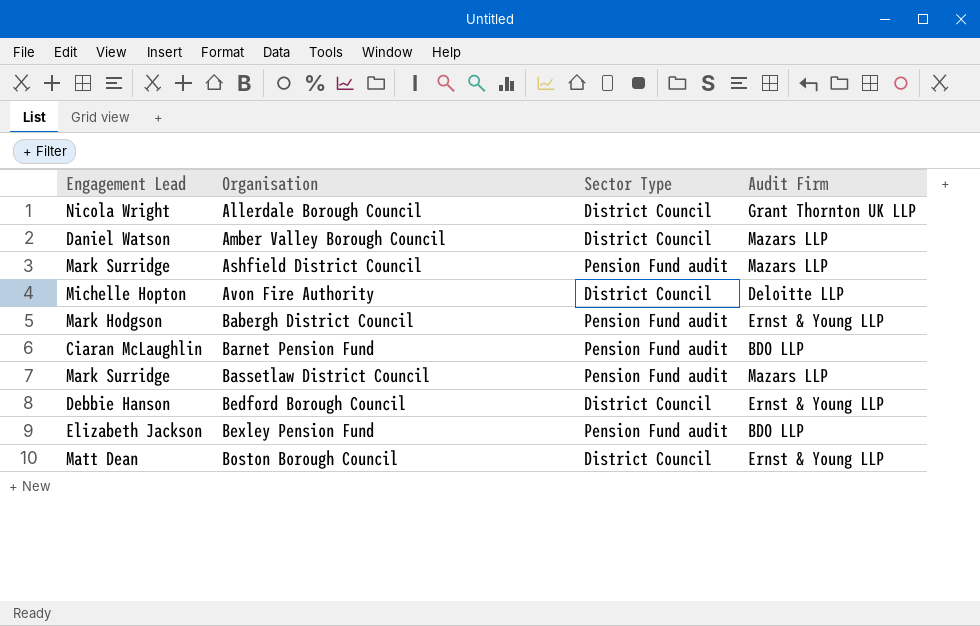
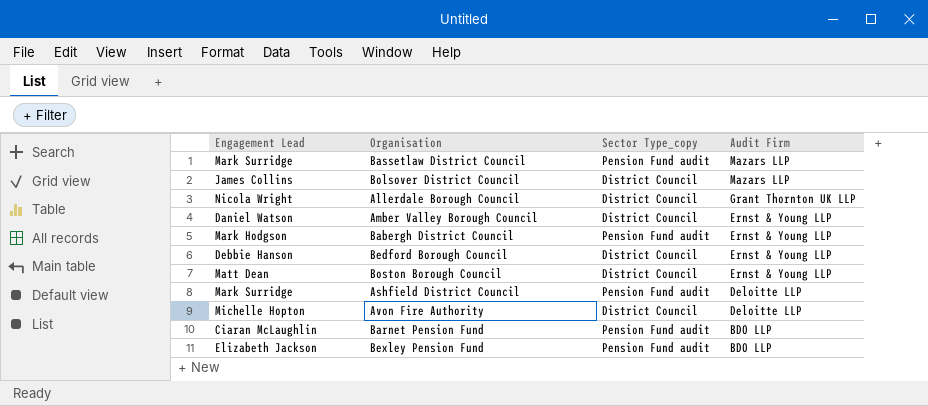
row order: Organisation ascending -> Audit Firm descending
column name: Sector Type -> Sector Type_copy
row Bolsover District Council: none -> James Collins | District Council | Mazars LLP
Amber Valley Borough Council | Audit Firm: Mazars LLP -> Ernst & Young LLP
Ashfield District Council | Audit Firm: Mazars LLP -> Deloitte LLP

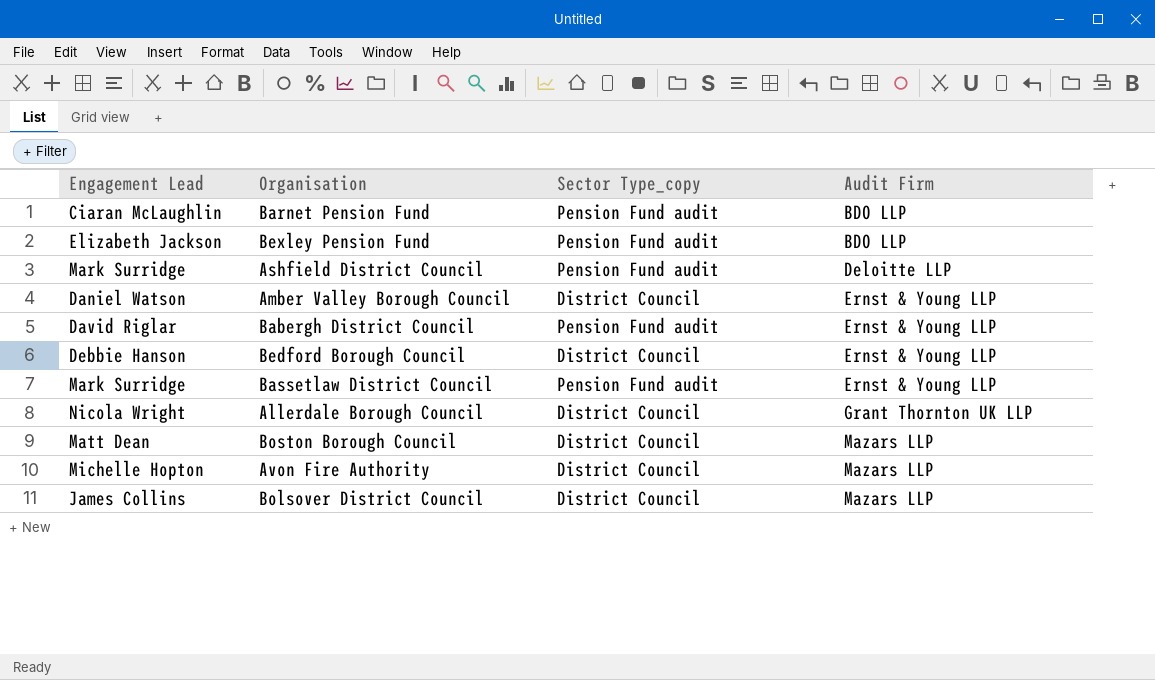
row order: Audit Firm descending -> Audit Firm ascending
Babergh District Council | Engagement Lead: Mark Hodgson -> David Riglar
Bassetlaw District Council | Audit Firm: Mazars LLP -> Ernst & Young LLP
Boston Borough Council | Audit Firm: Ernst & Young LLP -> Mazars LLP
Avon Fire Authority | Audit Firm: Deloitte LLP -> Mazars LLP

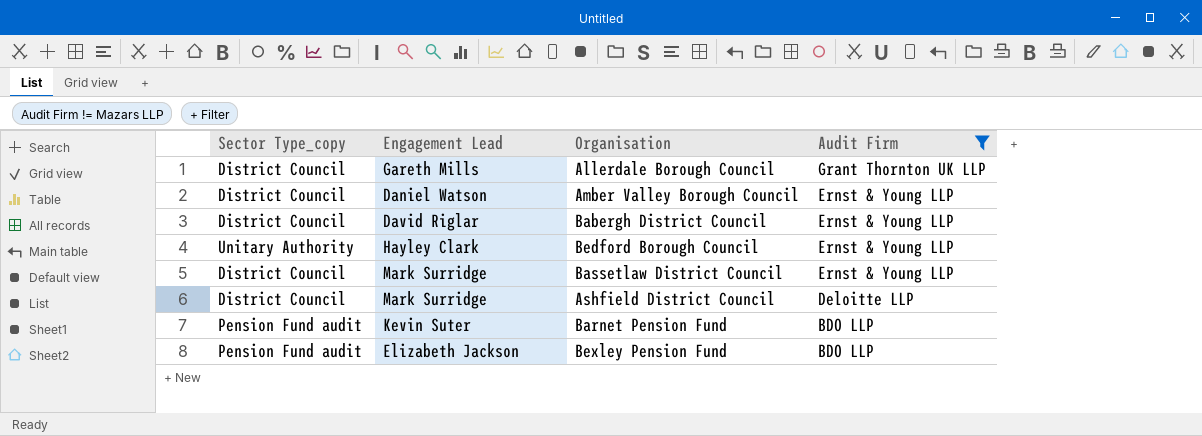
filter: none -> Audit Firm != Mazars LLP
row order: Audit Firm ascending -> Audit Firm descending
column Sector Type_copy | position: 3 -> 1
Allerdale Borough Council | Engagement Lead: Nicola Wright -> Gareth Mills
Babergh District Council | Sector Type_copy: Pension Fund audit -> District Council
Bedford Borough Council | Sector Type_copy: District Council -> Unitary Authority
Bedford Borough Council | Engagement Lead: Debbie Hanson -> Hayley Clark
Bassetlaw District Council | Sector Type_copy: Pension Fund audit -> District Council
Ashfield District Council | Sector Type_copy: Pension Fund audit -> District Council
Barnet Pension Fund | Engagement Lead: Ciaran McLaughlin -> Kevin Suter

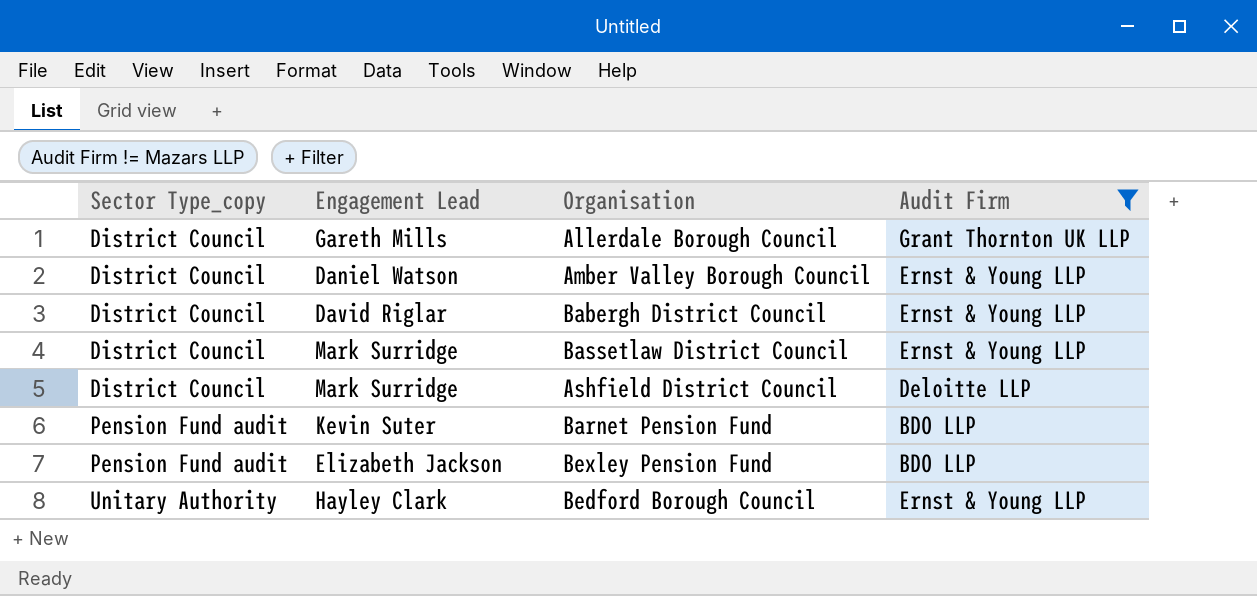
row order: Audit Firm descending -> Sector Type_copy ascending

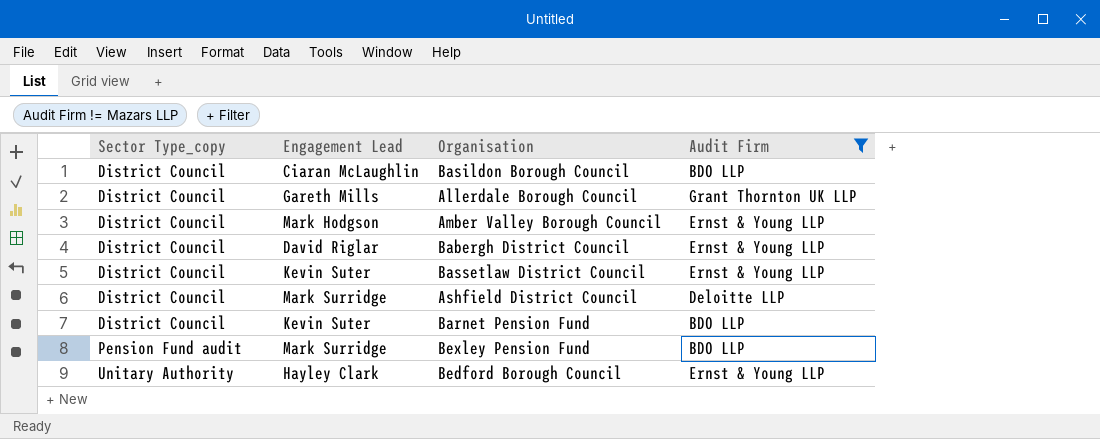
row Basildon Borough Council: none -> District Council | Ciaran McLaughlin | BDO LLP
Amber Valley Borough Council | Engagement Lead: Daniel Watson -> Mark Hodgson
Bassetlaw District Council | Engagement Lead: Mark Surridge -> Kevin Suter
Barnet Pension Fund | Sector Type_copy: Pension Fund audit -> District Council
Bexley Pension Fund | Engagement Lead: Elizabeth Jackson -> Mark Surridge

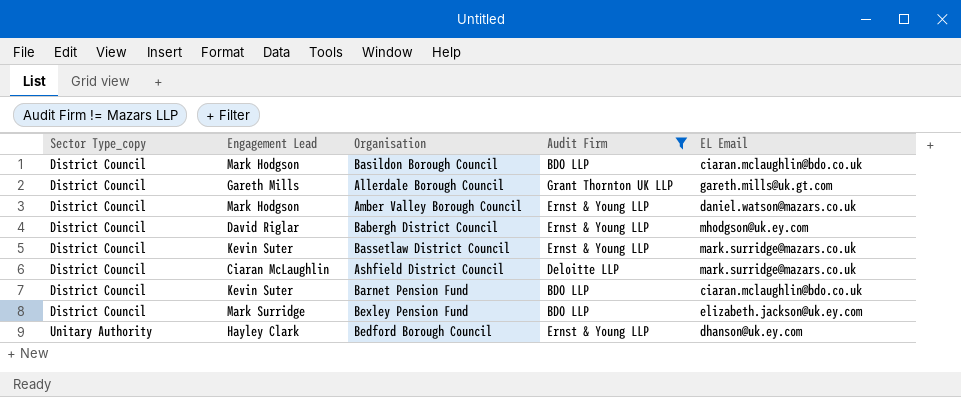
column EL Email | position: none -> 5
Basildon Borough Council | Engagement Lead: Ciaran McLaughlin -> Mark Hodgson
Ashfield District Council | Engagement Lead: Mark Surridge -> Ciaran McLaughlin
Bexley Pension Fund | Sector Type_copy: Pension Fund audit -> District Council

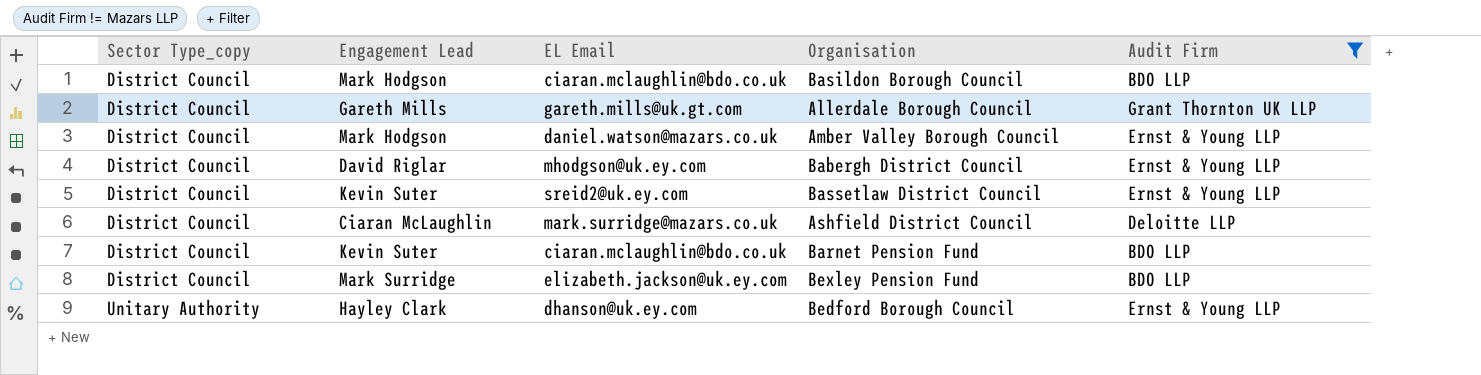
column EL Email | position: 5 -> 3
Bassetlaw District Council | EL Email: mark.surridge@mazars.co.uk -> sreid2@uk.ey.com

